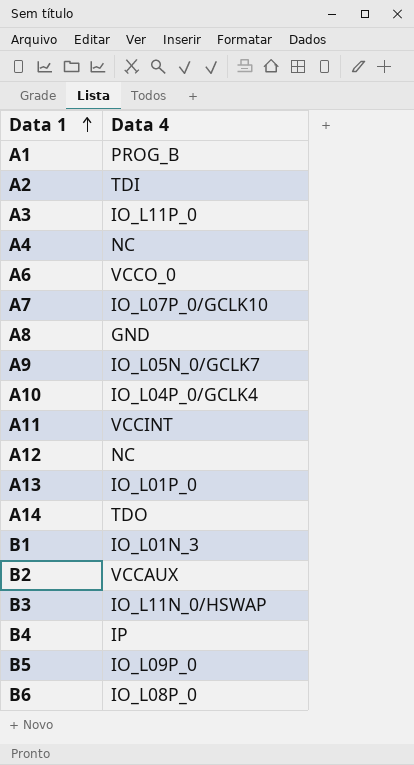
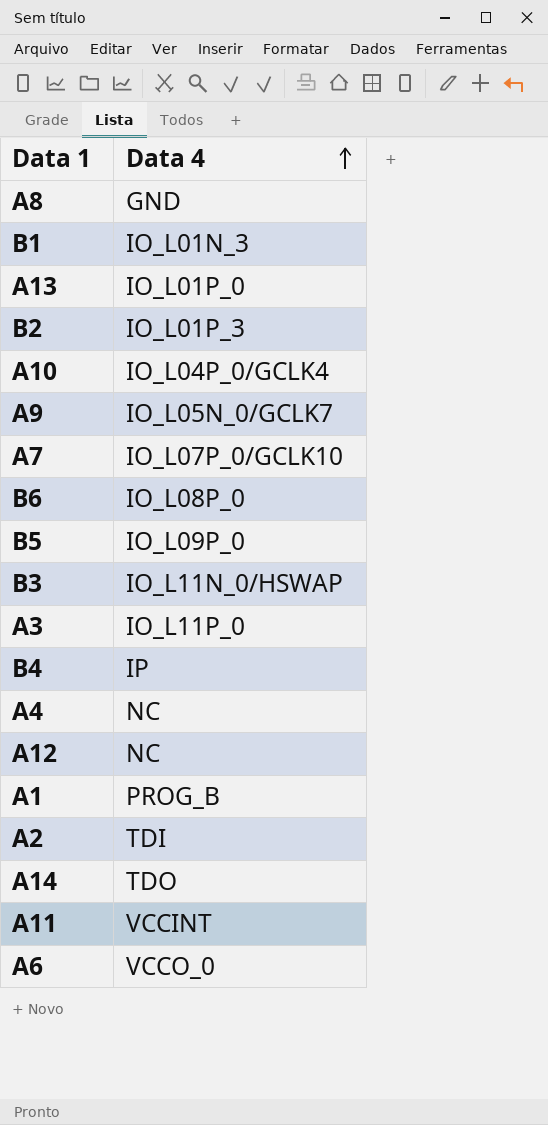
row order: Data 1 ascending -> Data 4 ascending
B2 | Data 4: VCCAUX -> IO_L01P_3

